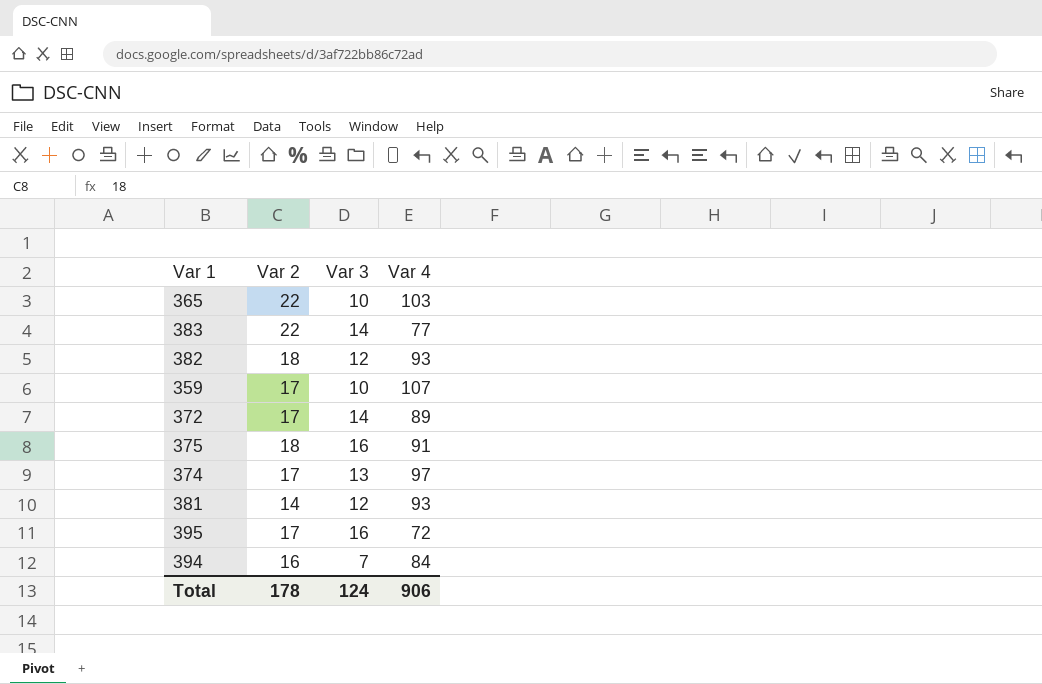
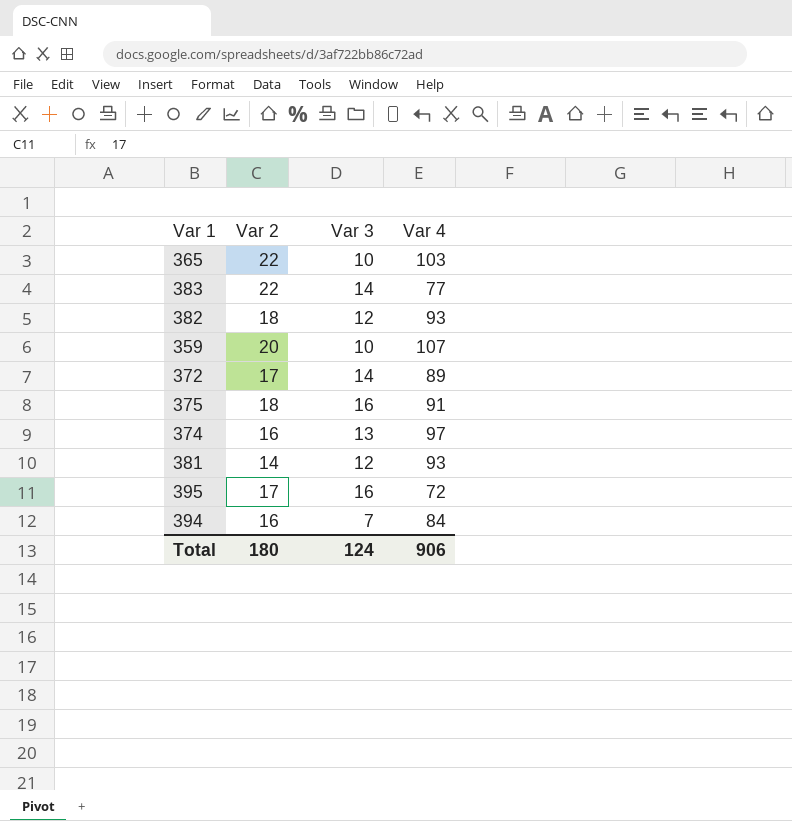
359 | Var 2: 17 -> 20
374 | Var 2: 17 -> 16
Total | Var 2: 178 -> 180

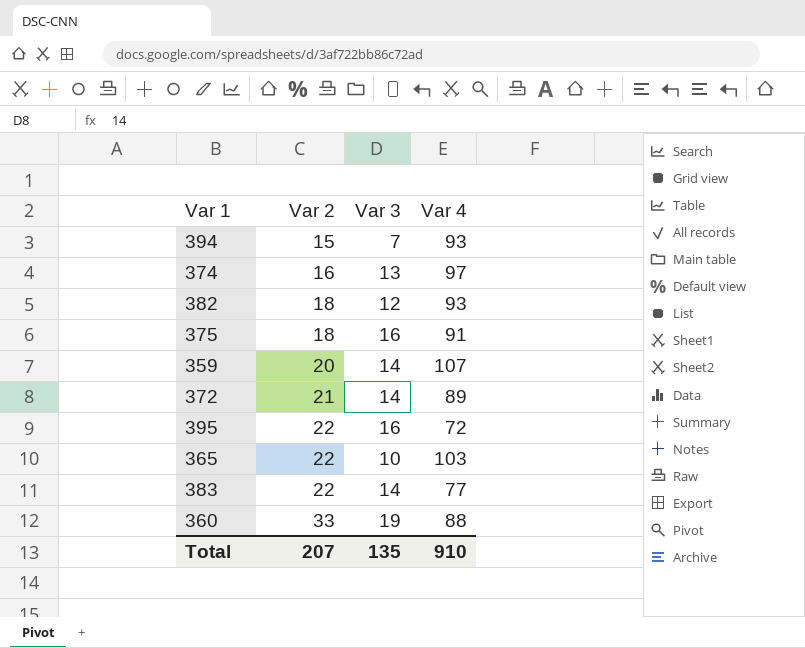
row order: none -> Var 2 ascending
row 381: 14 | 12 | 93 -> none
394 | Var 2: 16 -> 15
394 | Var 4: 84 -> 93
359 | Var 3: 10 -> 14
372 | Var 2: 17 -> 21
395 | Var 2: 17 -> 22
row 360: none -> 33 | 19 | 88
Total | Var 2: 180 -> 207
Total | Var 3: 124 -> 135
Total | Var 4: 906 -> 910

